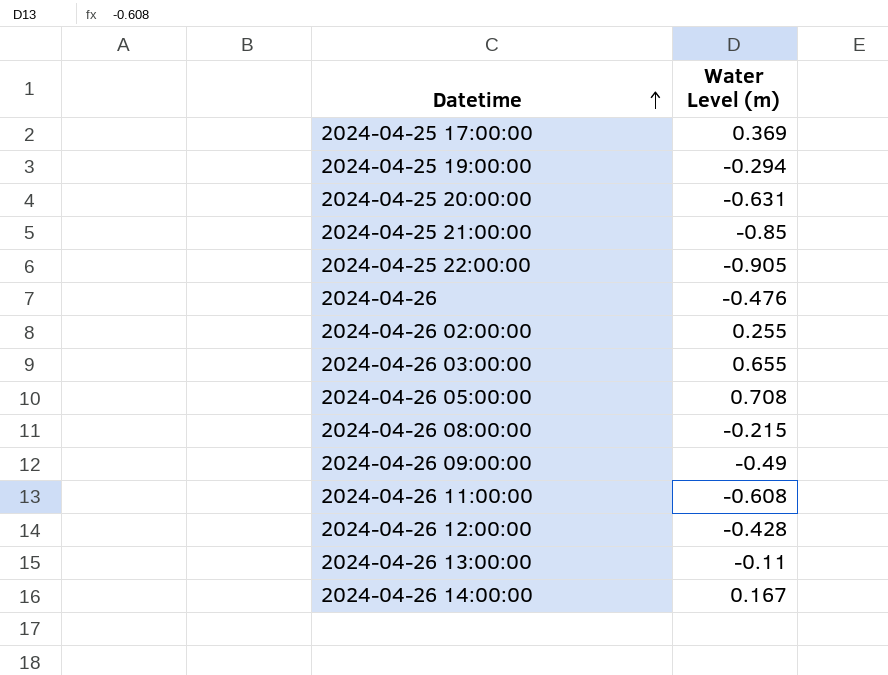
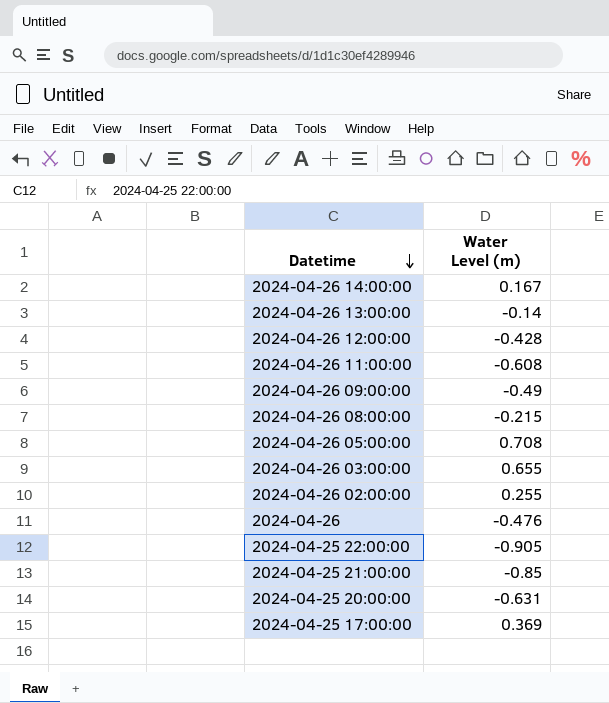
row order: Datetime ascending -> Datetime descending
row 2024-04-25 19:00:00: -0.294 -> none
2024-04-26 13:00:00 | Water Level (m): -0.11 -> -0.14

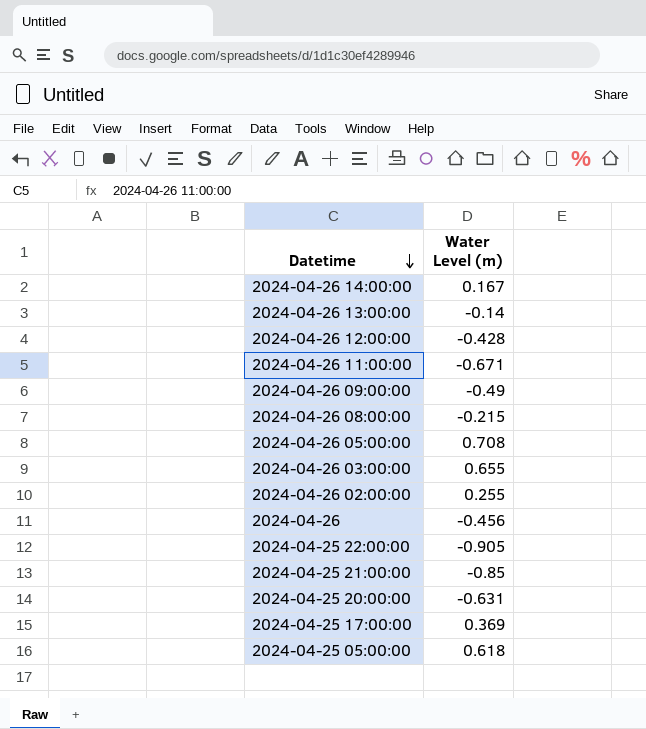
2024-04-26 11:00:00 | Water Level (m): -0.608 -> -0.671
2024-04-26 | Water Level (m): -0.476 -> -0.456
row 2024-04-25 05:00:00: none -> 0.618

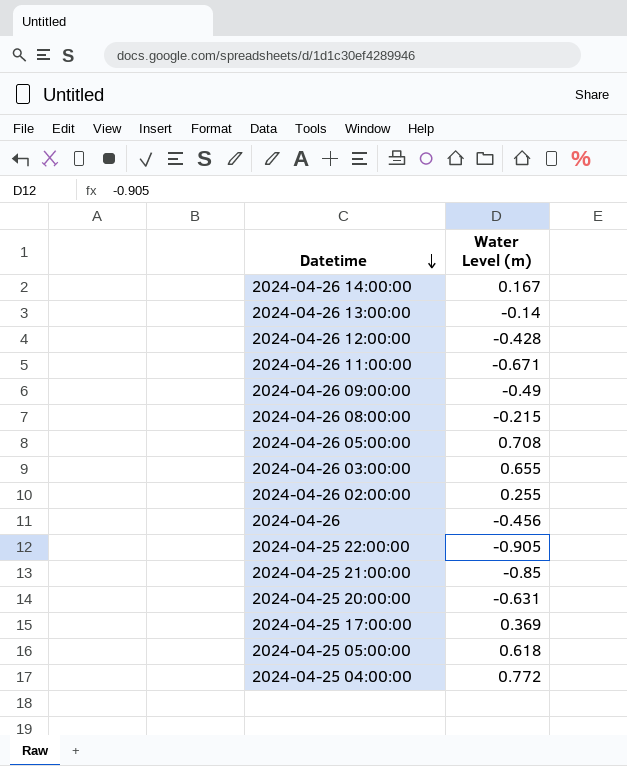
row 2024-04-25 04:00:00: none -> 0.772

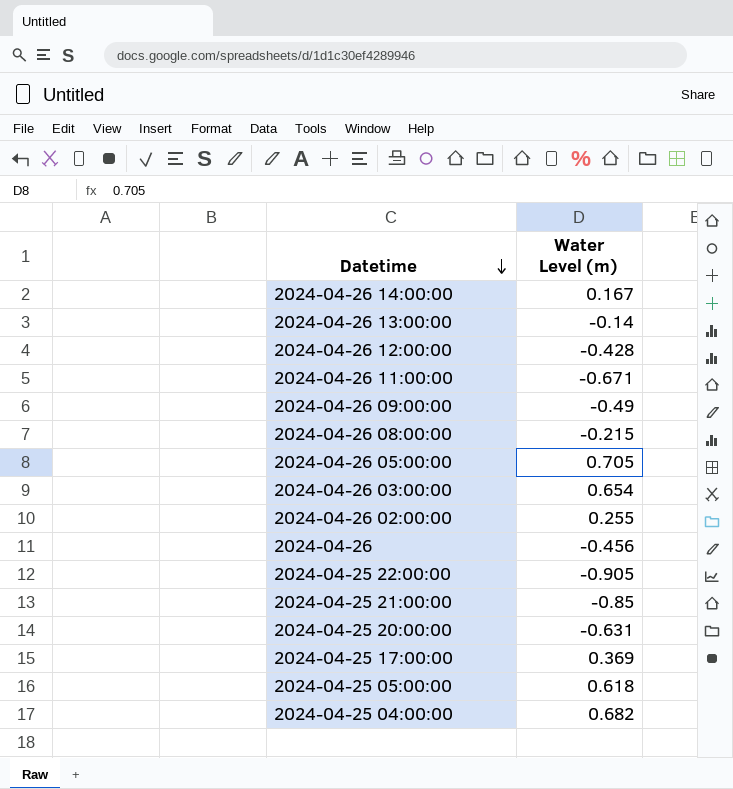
2024-04-26 05:00:00 | Water Level (m): 0.708 -> 0.705
2024-04-26 03:00:00 | Water Level (m): 0.655 -> 0.654
2024-04-25 04:00:00 | Water Level (m): 0.772 -> 0.682

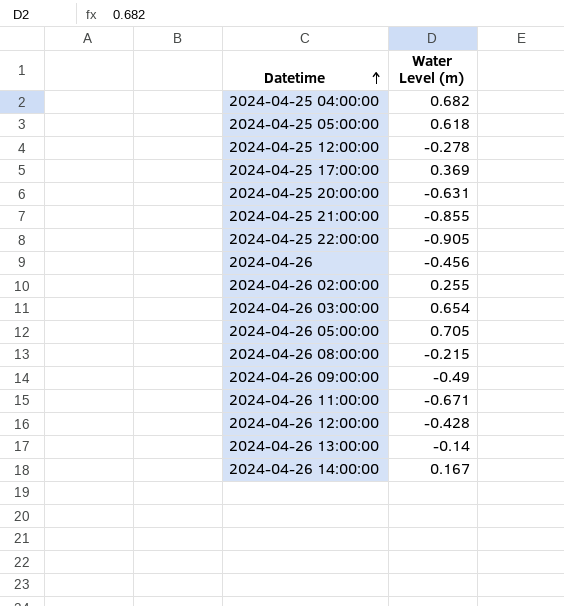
row order: Datetime descending -> Datetime ascending
row 2024-04-25 12:00:00: none -> -0.278
2024-04-25 21:00:00 | Water Level (m): -0.85 -> -0.855

